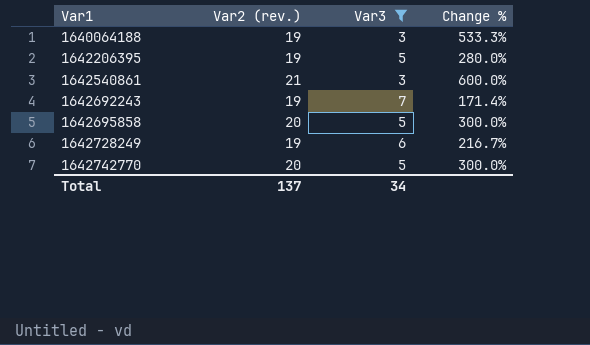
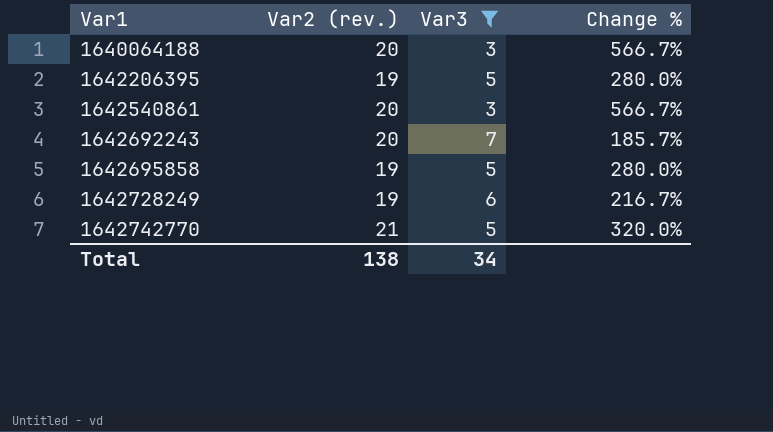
1640064188 | Var2 (rev.): 19 -> 20
1640064188 | Change %: 533.3% -> 566.7%
1642540861 | Var2 (rev.): 21 -> 20
1642540861 | Change %: 600.0% -> 566.7%
1642692243 | Var2 (rev.): 19 -> 20
1642692243 | Change %: 171.4% -> 185.7%
1642695858 | Var2 (rev.): 20 -> 19
1642695858 | Change %: 300.0% -> 280.0%
1642742770 | Var2 (rev.): 20 -> 21
1642742770 | Change %: 300.0% -> 320.0%
Total | Var2 (rev.): 137 -> 138

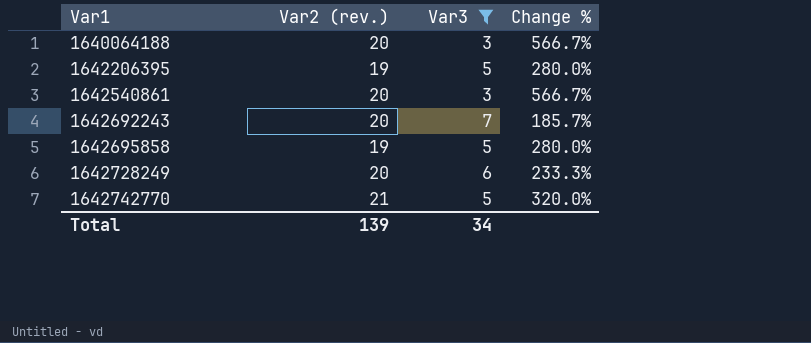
1642728249 | Var2 (rev.): 19 -> 20
1642728249 | Change %: 216.7% -> 233.3%
Total | Var2 (rev.): 138 -> 139

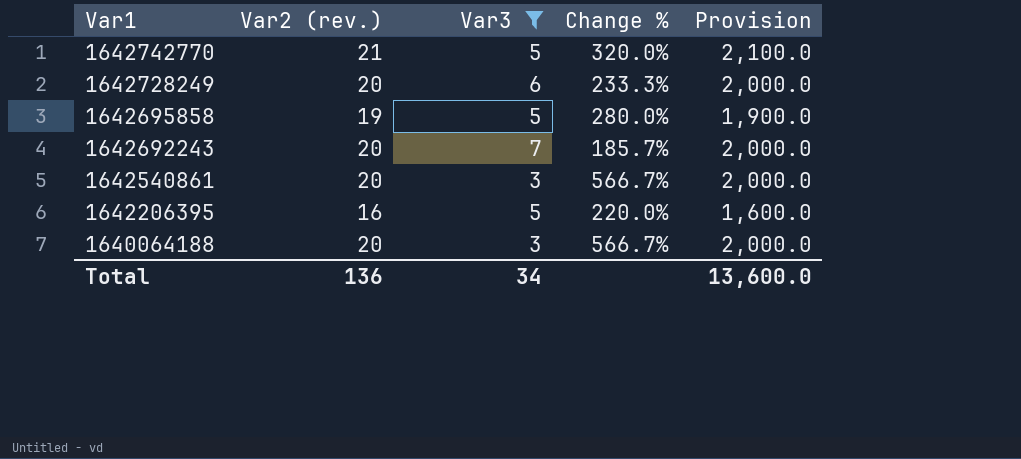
row order: Var1 ascending -> Var1 descending
column Provision | formula: none -> [Var2 (rev.)] * 100
1642206395 | Var2 (rev.): 19 -> 16
1642206395 | Change %: 280.0% -> 220.0%
Total | Var2 (rev.): 139 -> 136

